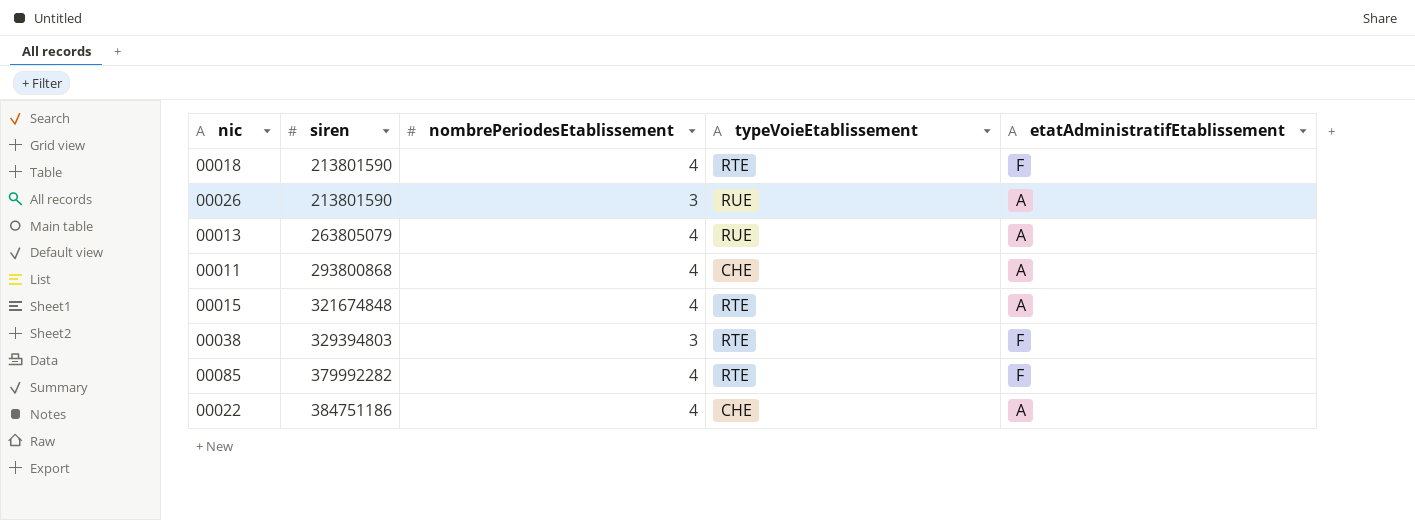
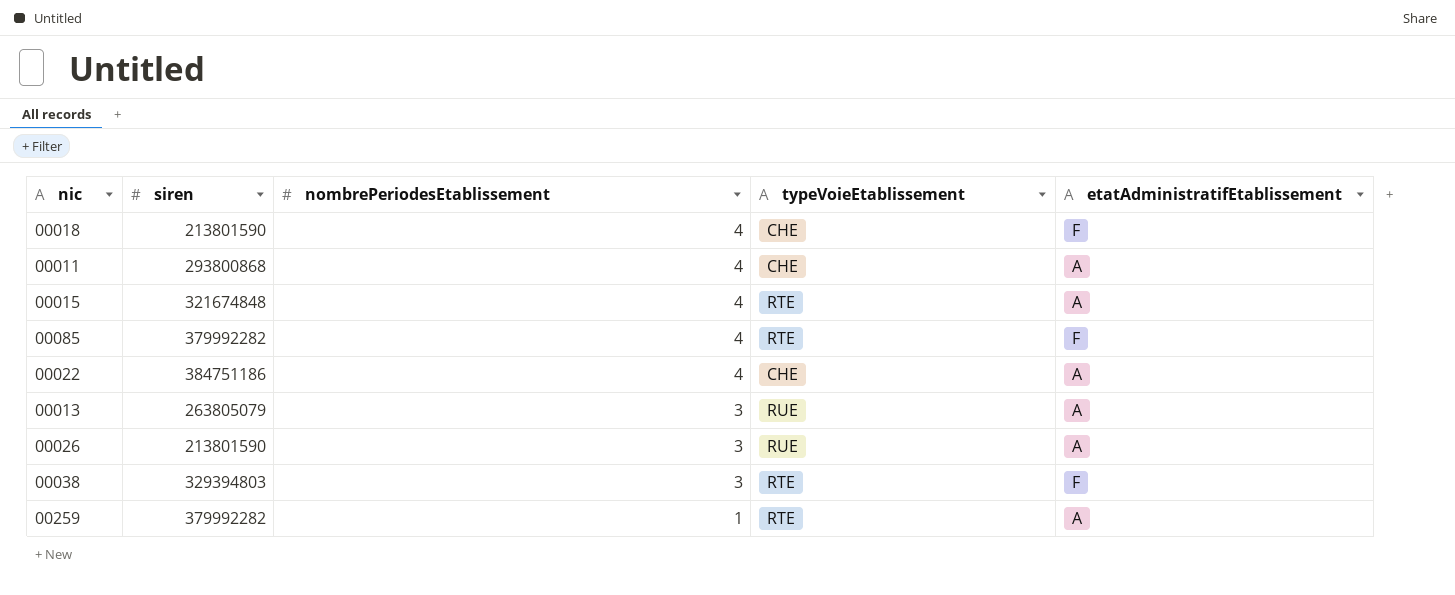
row order: siren ascending -> nombrePeriodesEtablissement descending
00018 | typeVoieEtablissement: RTE -> CHE
00013 | nombrePeriodesEtablissement: 4 -> 3
row 00259: none -> 379992282 | 1 | RTE | A

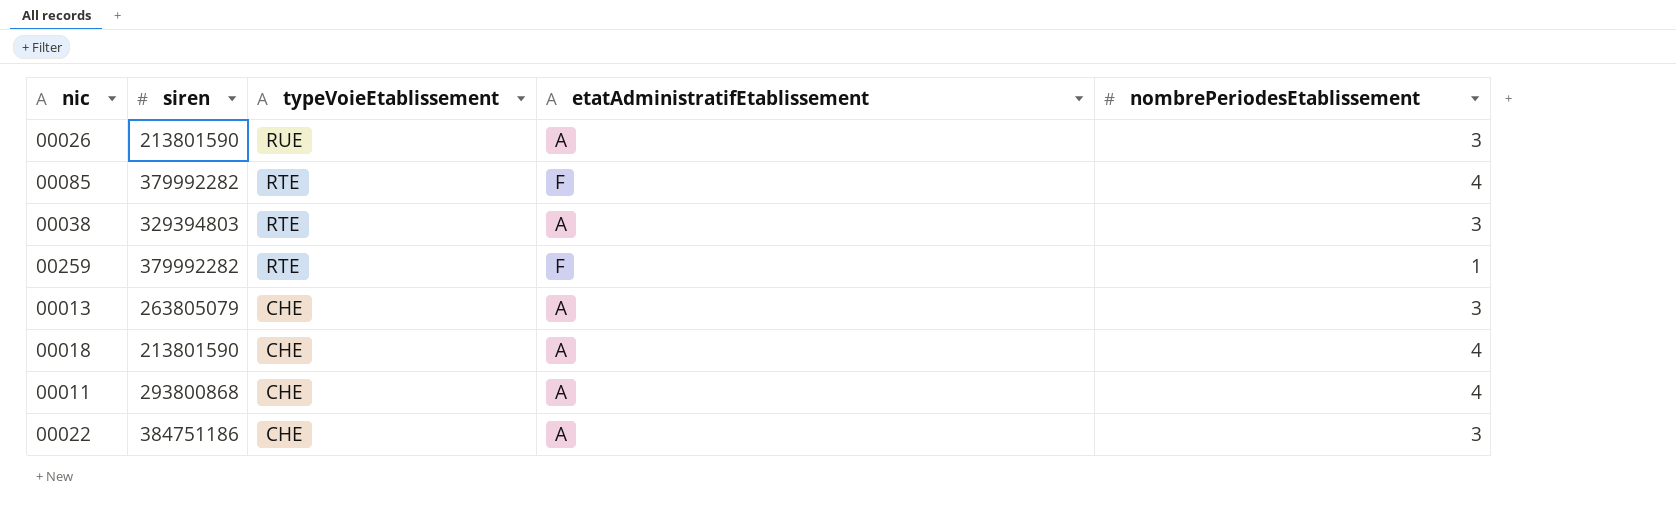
row order: nombrePeriodesEtablissement descending -> typeVoieEtablissement descending
column nombrePeriodesEtablissement | position: 3 -> 5
row 00015: 321674848 | 4 | RTE | A -> none
00038 | etatAdministratifEtablissement: F -> A
00259 | etatAdministratifEtablissement: A -> F
00013 | typeVoieEtablissement: RUE -> CHE
00018 | etatAdministratifEtablissement: F -> A
00022 | nombrePeriodesEtablissement: 4 -> 3

